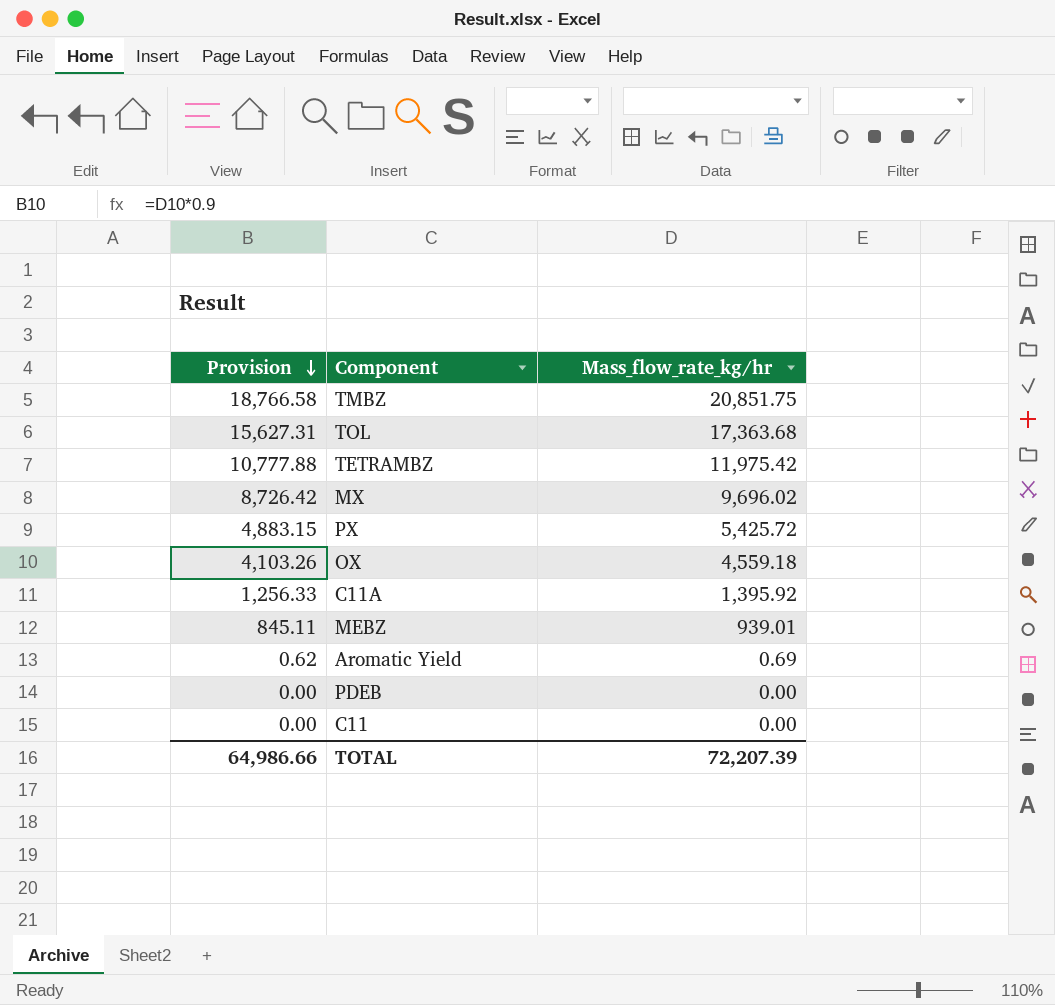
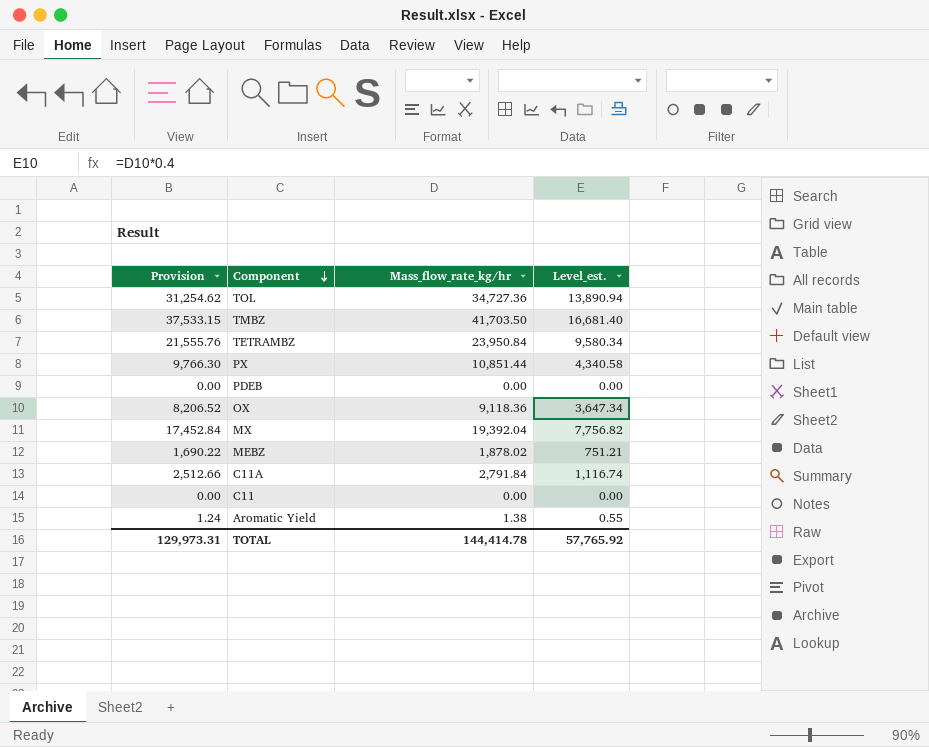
row order: Provision descending -> Component descending
column Level_est. | formula: none -> [Mass_flow_rate_kg/hr] * 0.4
TOL | Provision: 15,627.31 -> 31,254.62
TOL | Mass_flow_rate_kg/hr: 17,363.68 -> 34,727.36
TMBZ | Provision: 18,766.58 -> 37,533.15
TMBZ | Mass_flow_rate_kg/hr: 20,851.75 -> 41,703.50
TETRAMBZ | Provision: 10,777.88 -> 21,555.76
TETRAMBZ | Mass_flow_rate_kg/hr: 11,975.42 -> 23,950.84
PX | Provision: 4,883.15 -> 9,766.30
PX | Mass_flow_rate_kg/hr: 5,425.72 -> 10,851.44
OX | Provision: 4,103.26 -> 8,206.52
OX | Mass_flow_rate_kg/hr: 4,559.18 -> 9,118.36
MX | Provision: 8,726.42 -> 17,452.84
MX | Mass_flow_rate_kg/hr: 9,696.02 -> 19,392.04
MEBZ | Provision: 845.11 -> 1,690.22
MEBZ | Mass_flow_rate_kg/hr: 939.01 -> 1,878.02
C11A | Provision: 1,256.33 -> 2,512.66
C11A | Mass_flow_rate_kg/hr: 1,395.92 -> 2,791.84
Aromatic Yield | Provision: 0.62 -> 1.24
Aromatic Yield | Mass_flow_rate_kg/hr: 0.69 -> 1.38
TOTAL | Provision: 64,986.66 -> 129,973.31
TOTAL | Mass_flow_rate_kg/hr: 72,207.39 -> 144,414.78

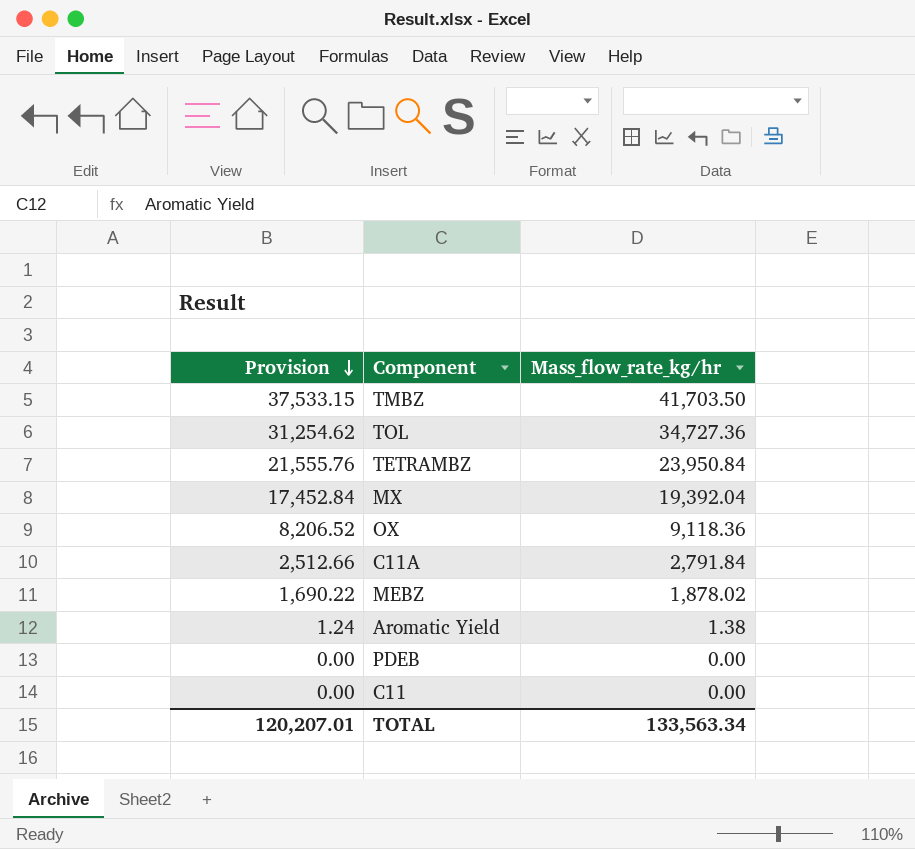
row order: Component descending -> Provision descending
column Level_est. | formula: [Mass_flow_rate_kg/hr] * 0.4 -> none
row PX: 9,766.30 | 10,851.44 | 4,340.58 -> none
TOTAL | Provision: 129,973.31 -> 120,207.01
TOTAL | Mass_flow_rate_kg/hr: 144,414.78 -> 133,563.34

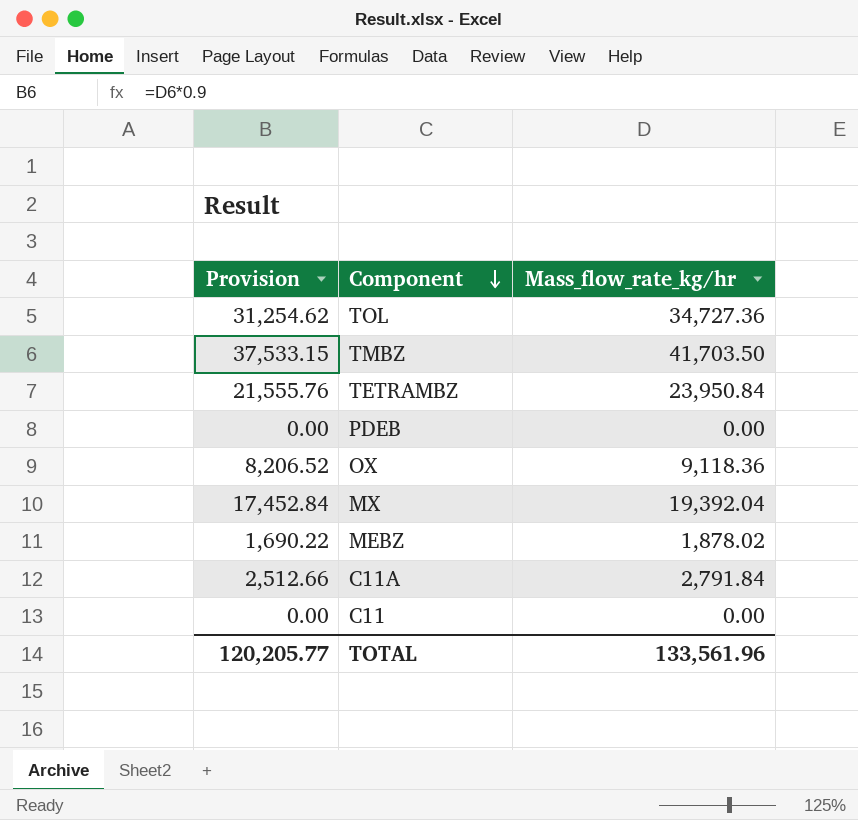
row order: Provision descending -> Component descending
row Aromatic Yield: 1.24 | 1.38 -> none
TOTAL | Provision: 120,207.01 -> 120,205.77
TOTAL | Mass_flow_rate_kg/hr: 133,563.34 -> 133,561.96

